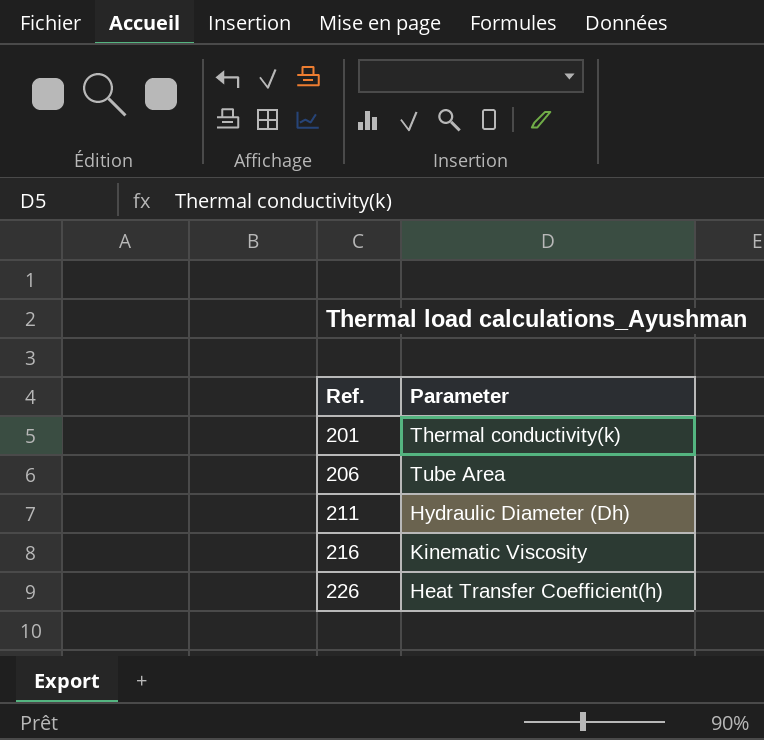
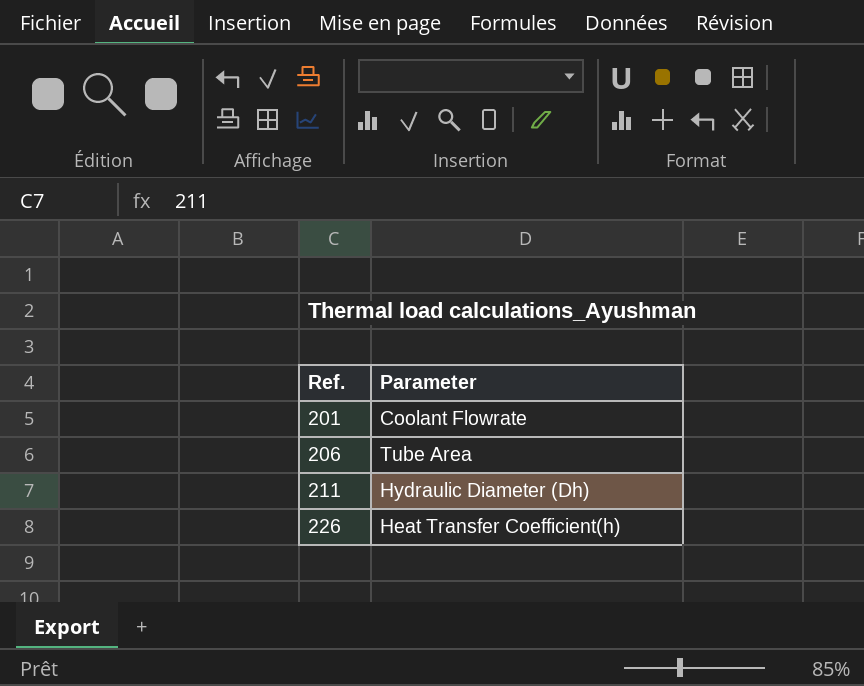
row 216: Kinematic Viscosity -> none
201 | Parameter: Thermal conductivity(k) -> Coolant Flowrate

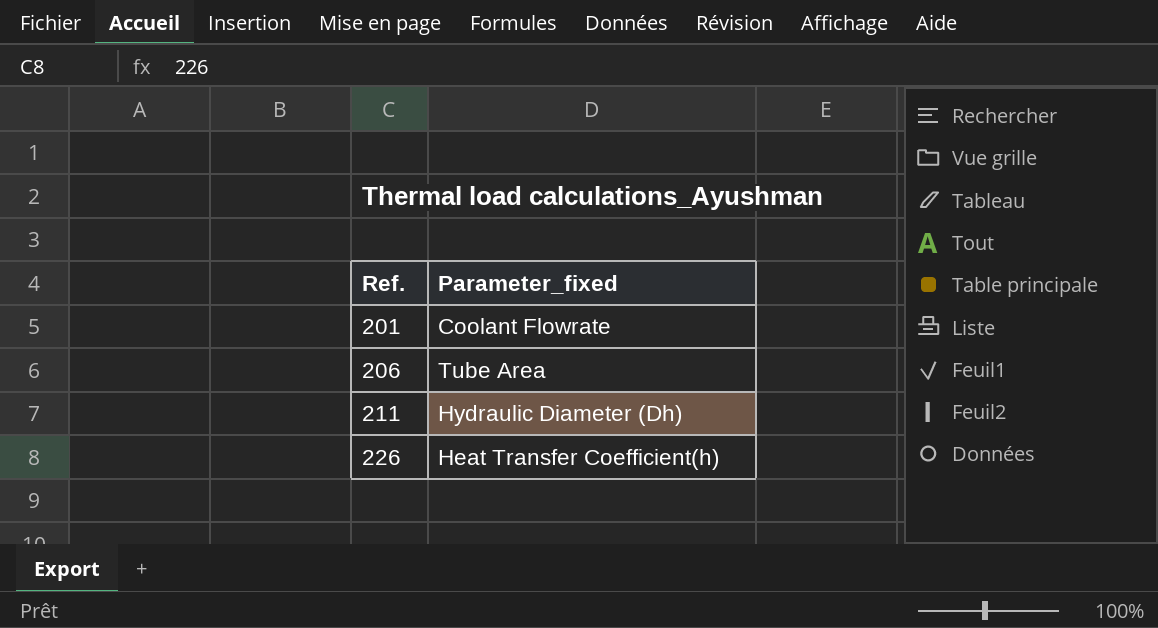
column name: Parameter -> Parameter_fixed

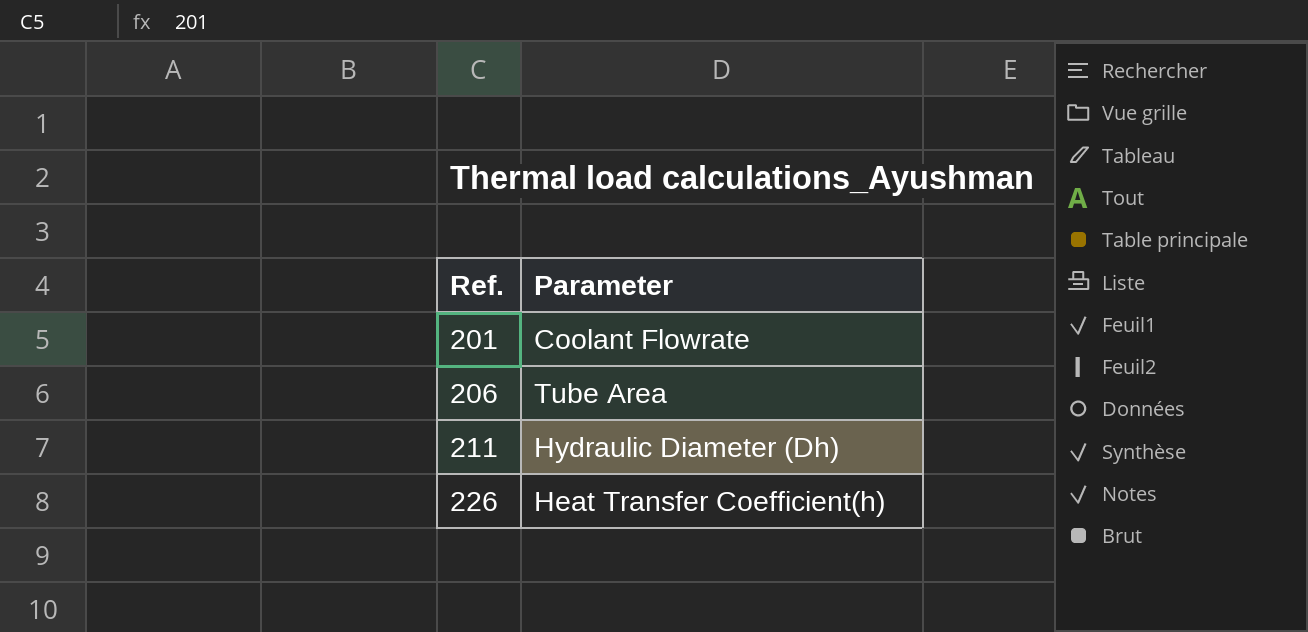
column name: Parameter_fixed -> Parameter

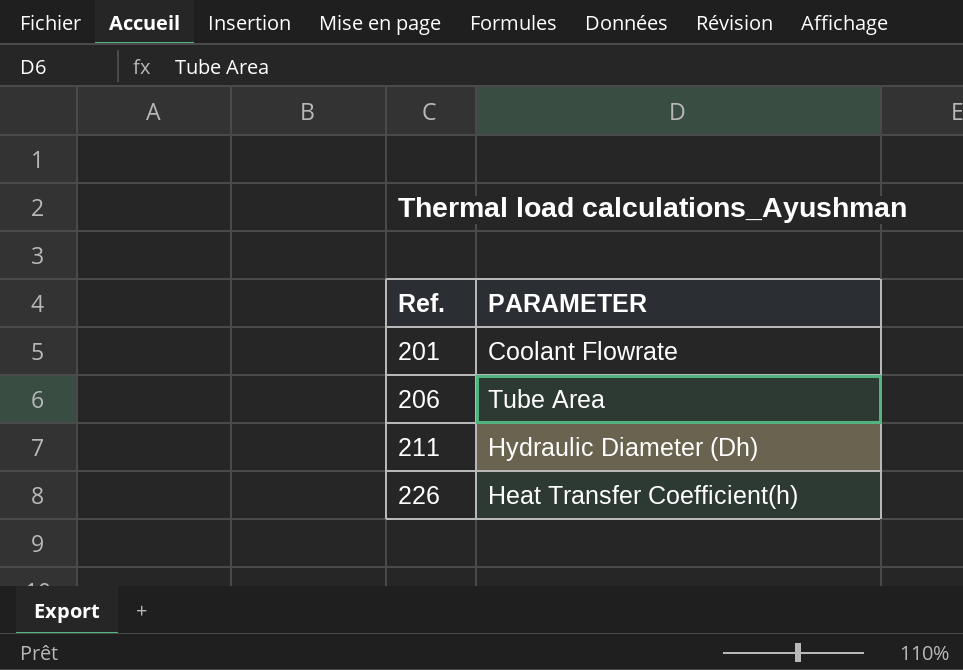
column name: Parameter -> PARAMETER

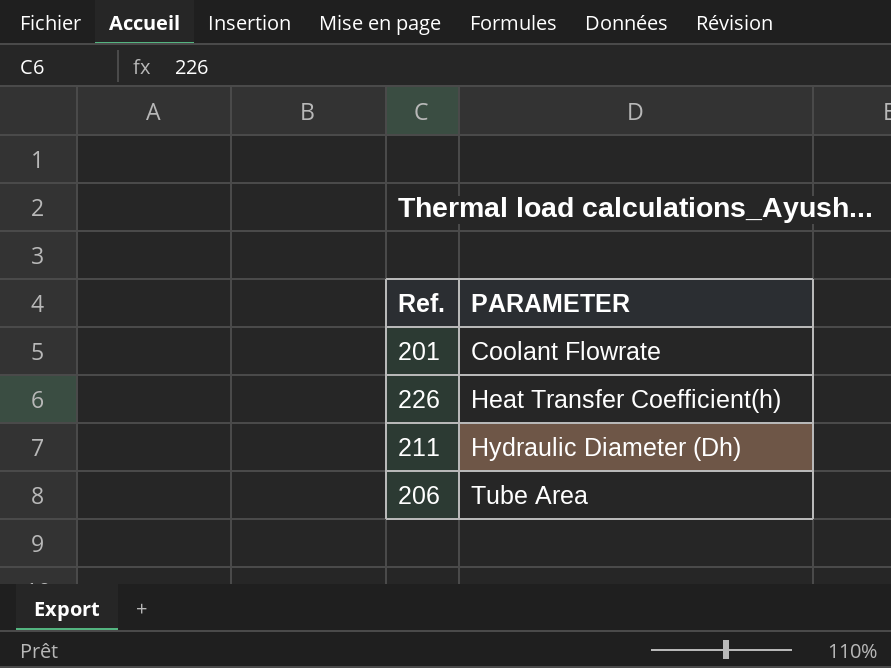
row order: Ref. ascending -> PARAMETER ascending

